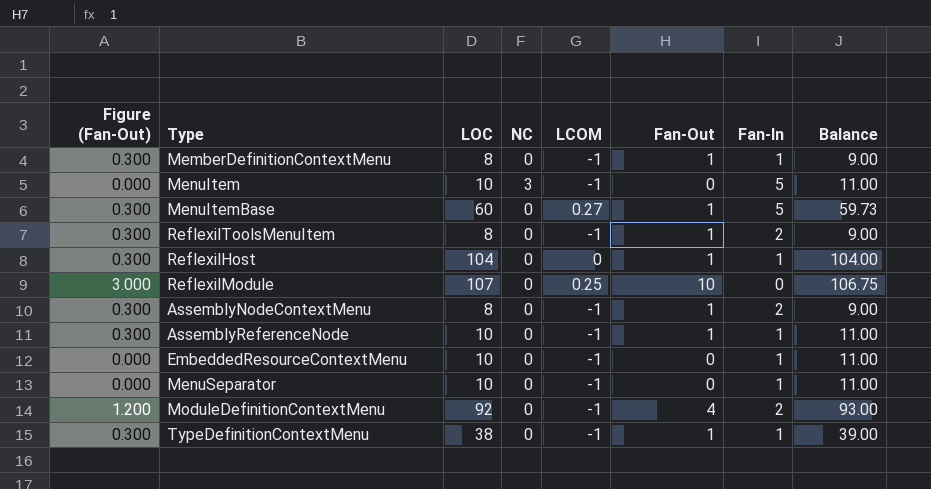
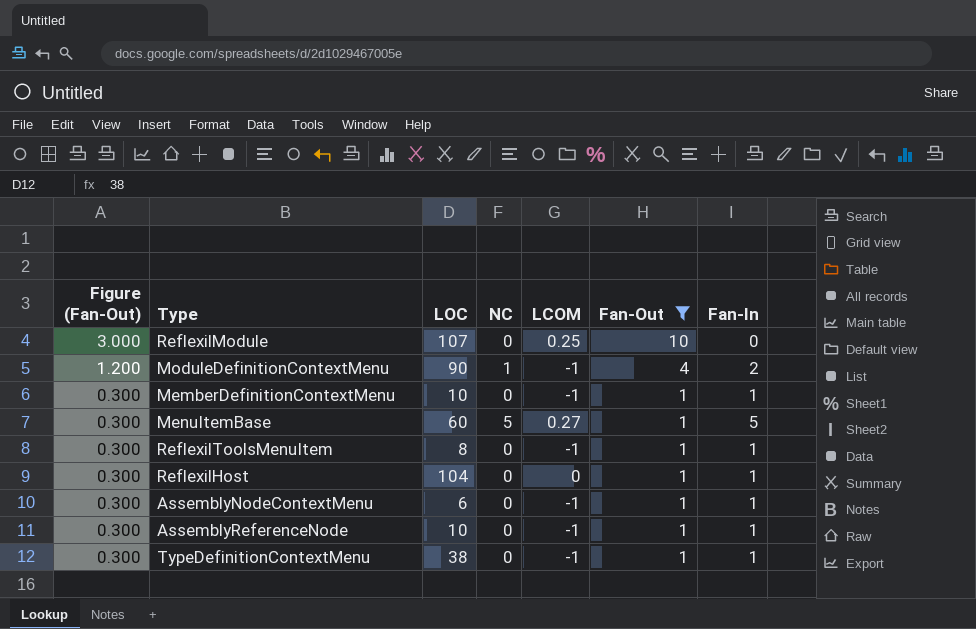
filter: none -> Fan-Out != 0
row order: none -> Figure (Fan-Out) descending
column Balance | formula: [LOC] - [LCOM] -> none
ModuleDefinitionContextMenu | LOC: 92 -> 90
ModuleDefinitionContextMenu | NC: 0 -> 1
MemberDefinitionContextMenu | LOC: 8 -> 10
MenuItemBase | NC: 0 -> 5
ReflexilToolsMenuItem | Fan-In: 2 -> 1
AssemblyNodeContextMenu | LOC: 8 -> 6
AssemblyNodeContextMenu | Fan-In: 2 -> 1

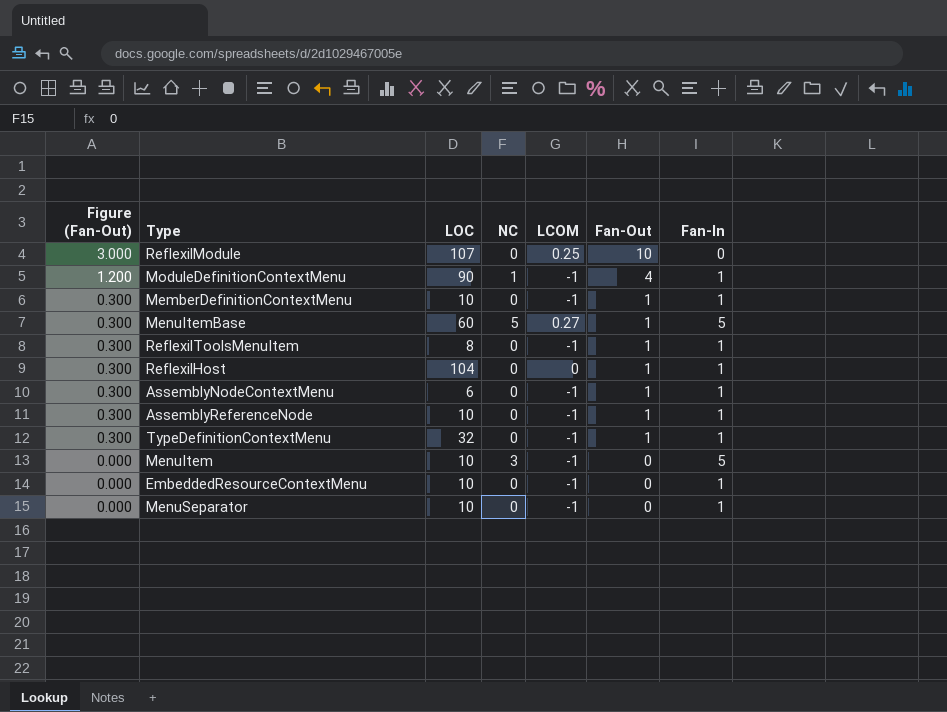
filter: Fan-Out != 0 -> none
ModuleDefinitionContextMenu | Fan-In: 2 -> 1
TypeDefinitionContextMenu | LOC: 38 -> 32

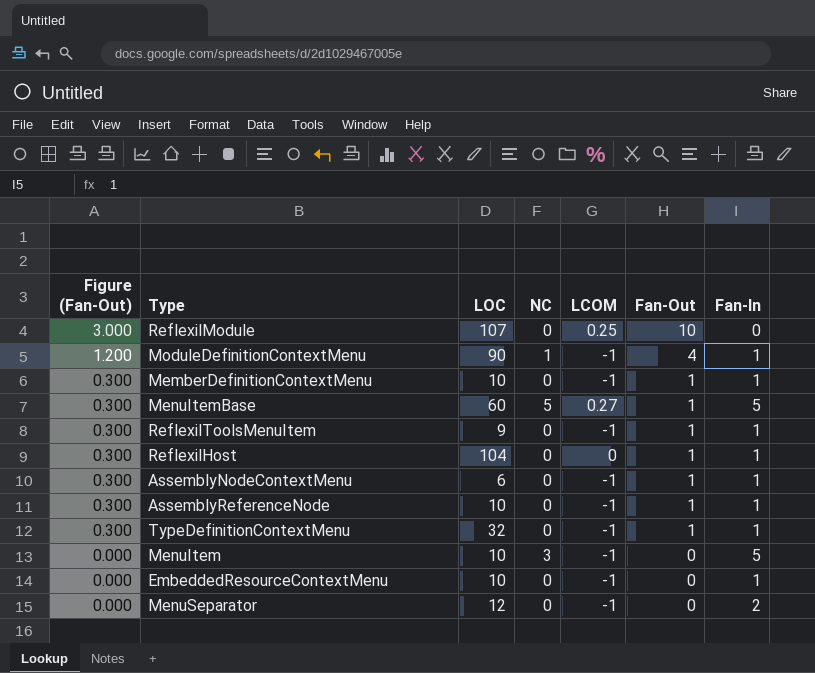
ReflexilToolsMenuItem | LOC: 8 -> 9
MenuSeparator | LOC: 10 -> 12
MenuSeparator | Fan-In: 1 -> 2

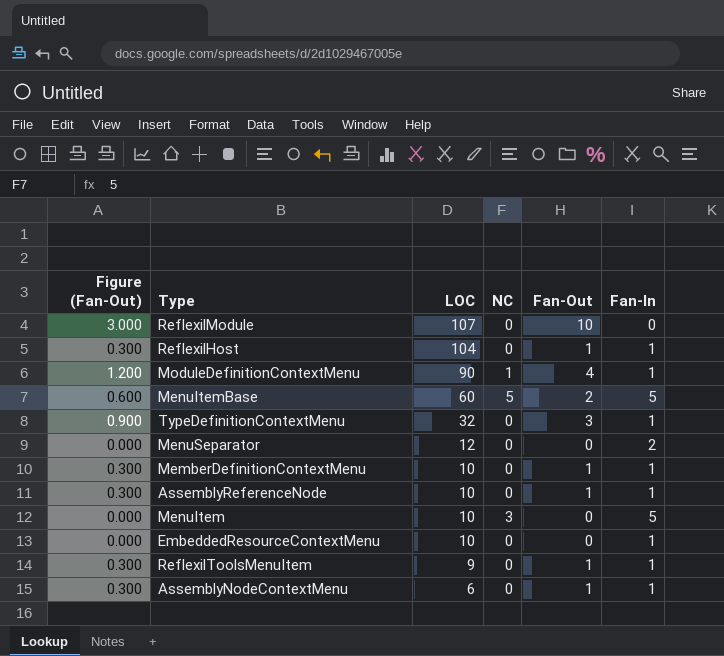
row order: Figure (Fan-Out) descending -> LOC descending
column LCOM | position: 5 -> none
MenuItemBase | Figure (Fan-Out): 0.300 -> 0.600
MenuItemBase | Fan-Out: 1 -> 2
TypeDefinitionContextMenu | Figure (Fan-Out): 0.300 -> 0.900
TypeDefinitionContextMenu | Fan-Out: 1 -> 3

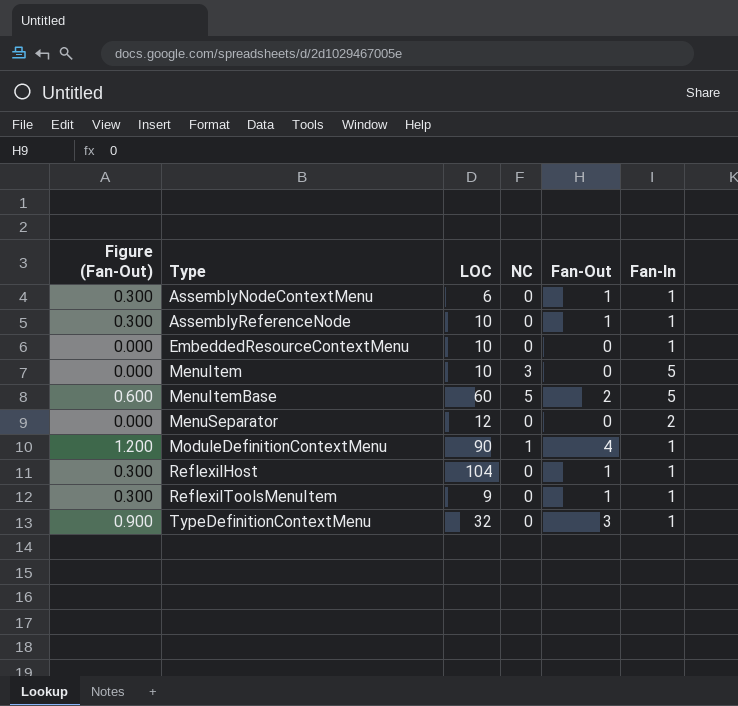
row order: LOC descending -> Type ascending
row ReflexilModule: 3.000 | 107 | 0 | 10 | 0 -> none
row MemberDefinitionContextMenu: 0.300 | 10 | 0 | 1 | 1 -> none

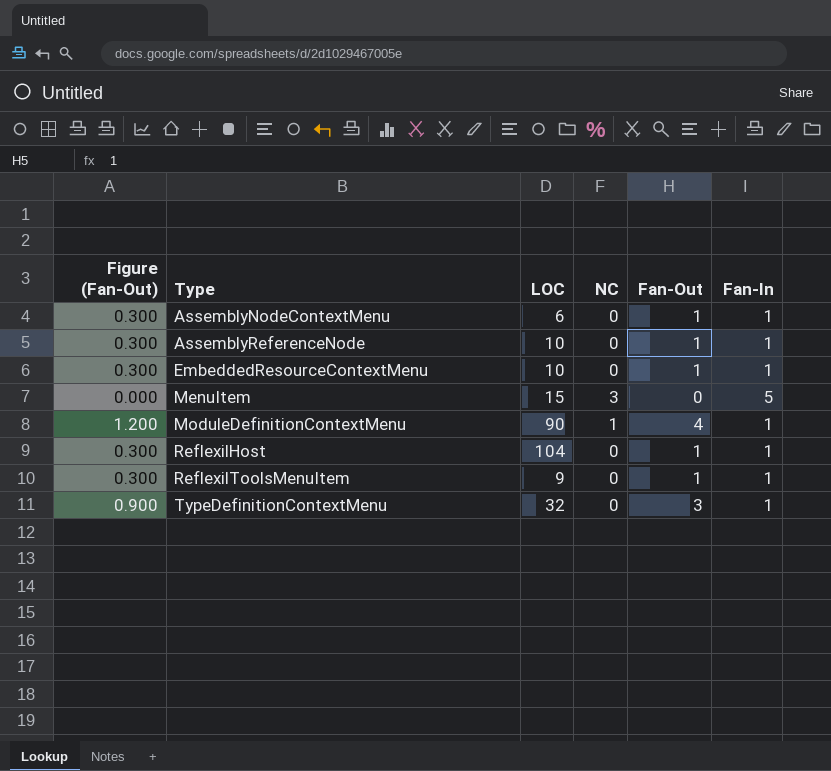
row MenuItemBase: 0.600 | 60 | 5 | 2 | 5 -> none
row MenuSeparator: 0.000 | 12 | 0 | 0 | 2 -> none
EmbeddedResourceContextMenu | Figure (Fan-Out): 0.000 -> 0.300
EmbeddedResourceContextMenu | Fan-Out: 0 -> 1
MenuItem | LOC: 10 -> 15

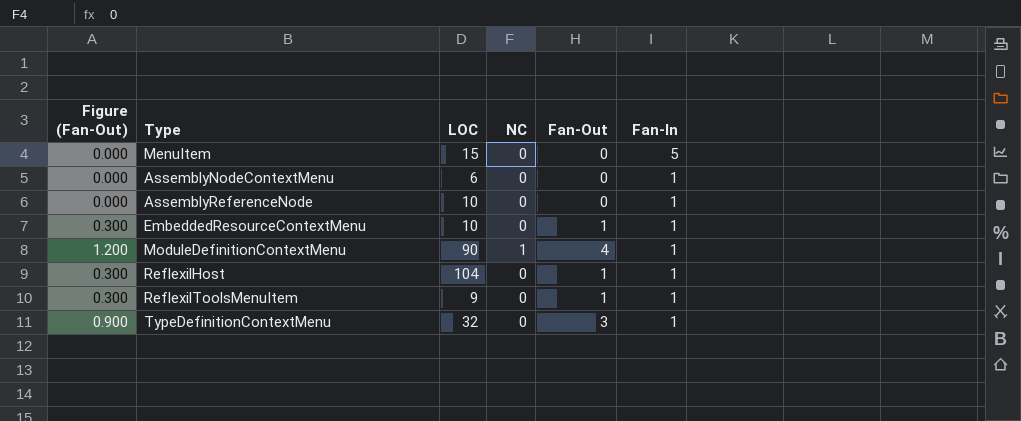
row order: Type ascending -> Fan-In descending
MenuItem | NC: 3 -> 0
AssemblyNodeContextMenu | Figure (Fan-Out): 0.300 -> 0.000
AssemblyNodeContextMenu | Fan-Out: 1 -> 0
AssemblyReferenceNode | Figure (Fan-Out): 0.300 -> 0.000
AssemblyReferenceNode | Fan-Out: 1 -> 0

